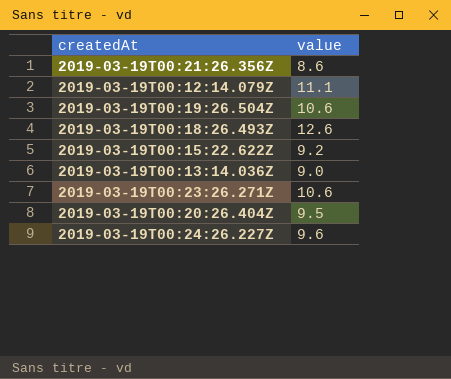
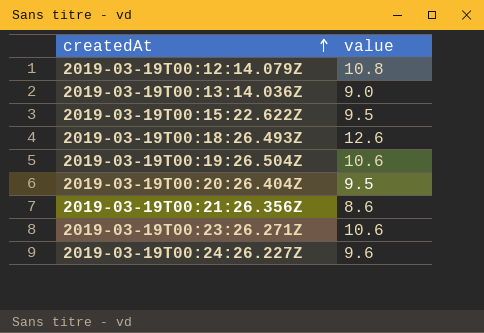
row order: none -> createdAt ascending
2019-03-19T00:12:14.079Z | value: 11.1 -> 10.8
2019-03-19T00:15:22.622Z | value: 9.2 -> 9.5

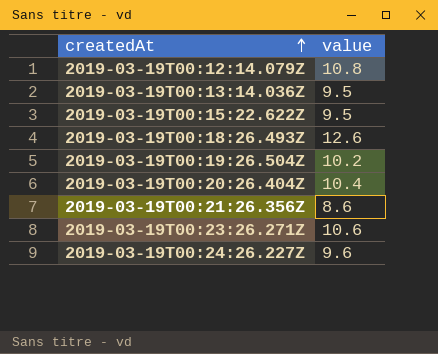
2019-03-19T00:13:14.036Z | value: 9.0 -> 9.5
2019-03-19T00:19:26.504Z | value: 10.6 -> 10.2
2019-03-19T00:20:26.404Z | value: 9.5 -> 10.4

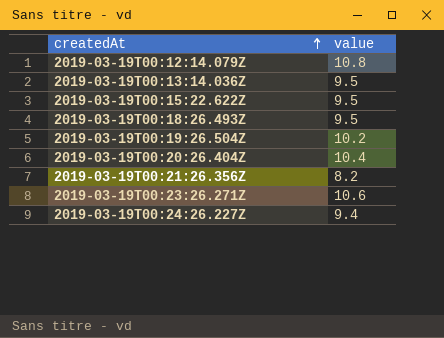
2019-03-19T00:18:26.493Z | value: 12.6 -> 9.5
2019-03-19T00:21:26.356Z | value: 8.6 -> 8.2
2019-03-19T00:24:26.227Z | value: 9.6 -> 9.4

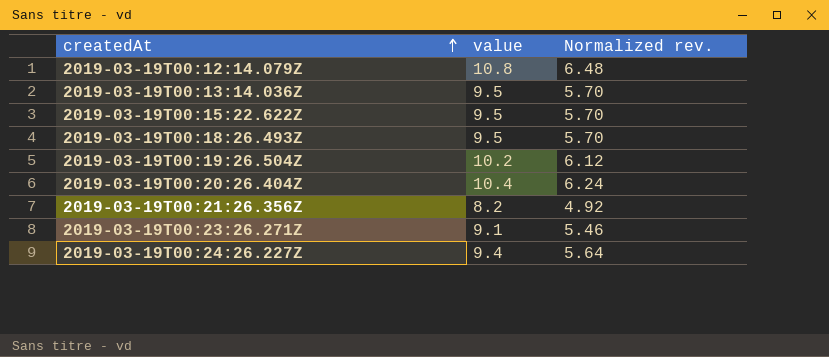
column Normalized rev. | formula: none -> [value] * 0.6
2019-03-19T00:23:26.271Z | value: 10.6 -> 9.1

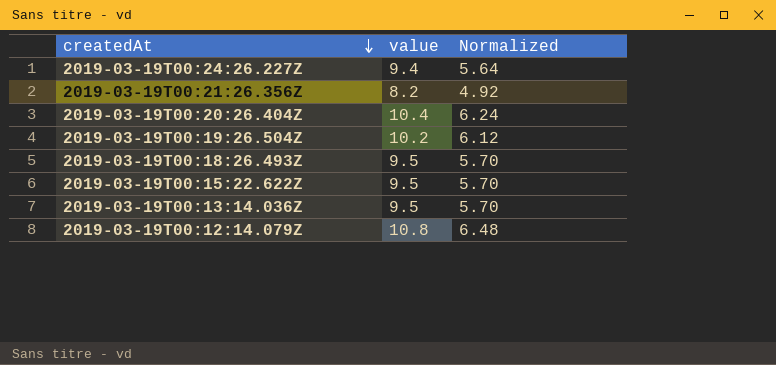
row order: createdAt ascending -> createdAt descending
column name: Normalized rev. -> Normalized
row 2019-03-19T00:23:26.271Z: 9.1 | 5.46 -> none

